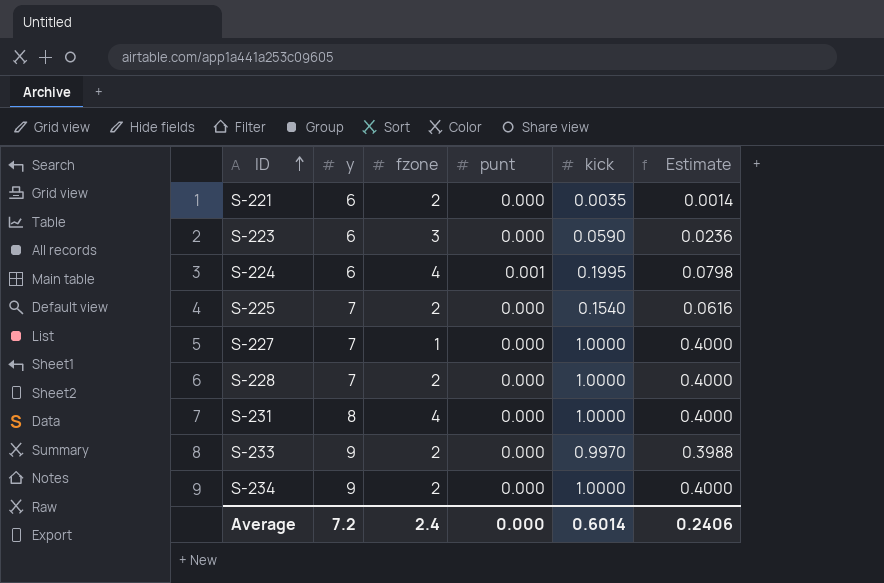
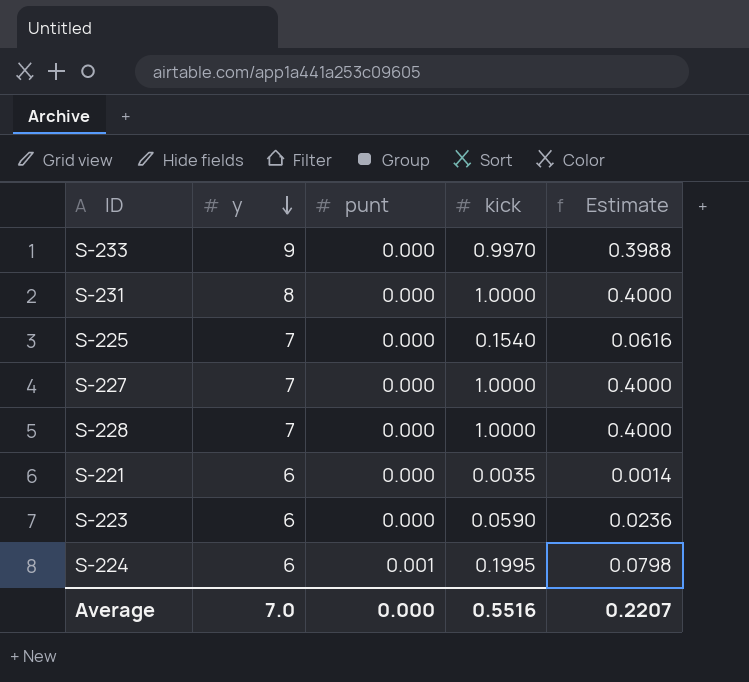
row order: ID ascending -> y descending
column fzone | position: 3 -> none
row S-234: 9 | 2 | 0.000 | 1.0000 | 0.4000 -> none
Average | y: 7.2 -> 7.0
Average | kick: 0.6014 -> 0.5516
Average | Estimate: 0.2406 -> 0.2207

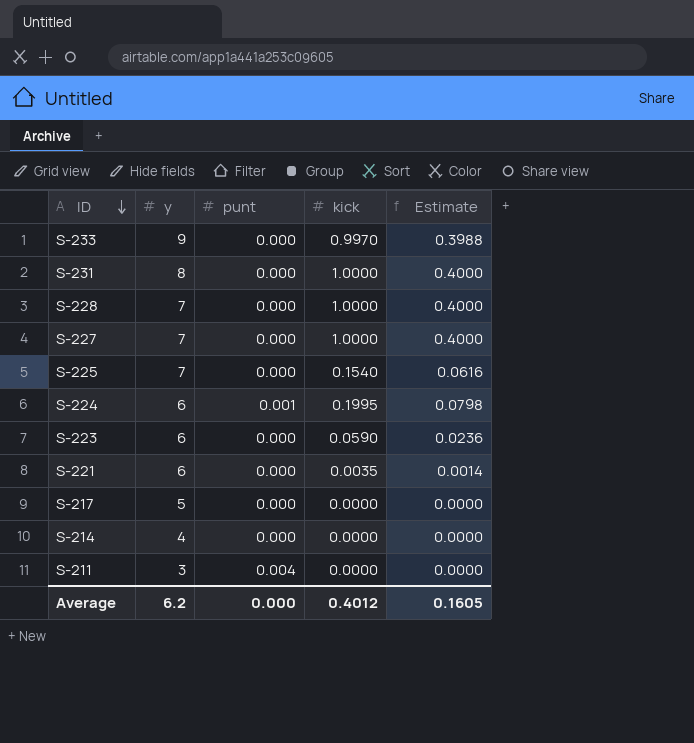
row order: y descending -> ID descending
row S-217: none -> 5 | 0.000 | 0.0000 | 0.0000
row S-214: none -> 4 | 0.000 | 0.0000 | 0.0000
row S-211: none -> 3 | 0.004 | 0.0000 | 0.0000
Average | y: 7.0 -> 6.2
Average | kick: 0.5516 -> 0.4012
Average | Estimate: 0.2207 -> 0.1605

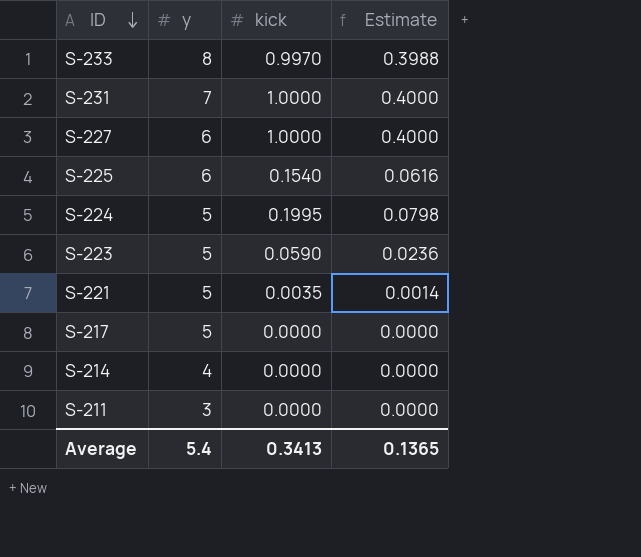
column punt | position: 3 -> none
row S-228: 7 | 0.000 | 1.0000 | 0.4000 -> none
S-233 | y: 9 -> 8
S-231 | y: 8 -> 7
S-227 | y: 7 -> 6
S-225 | y: 7 -> 6
S-224 | y: 6 -> 5
S-223 | y: 6 -> 5
S-221 | y: 6 -> 5
Average | y: 6.2 -> 5.4
Average | kick: 0.4012 -> 0.3413
Average | Estimate: 0.1605 -> 0.1365

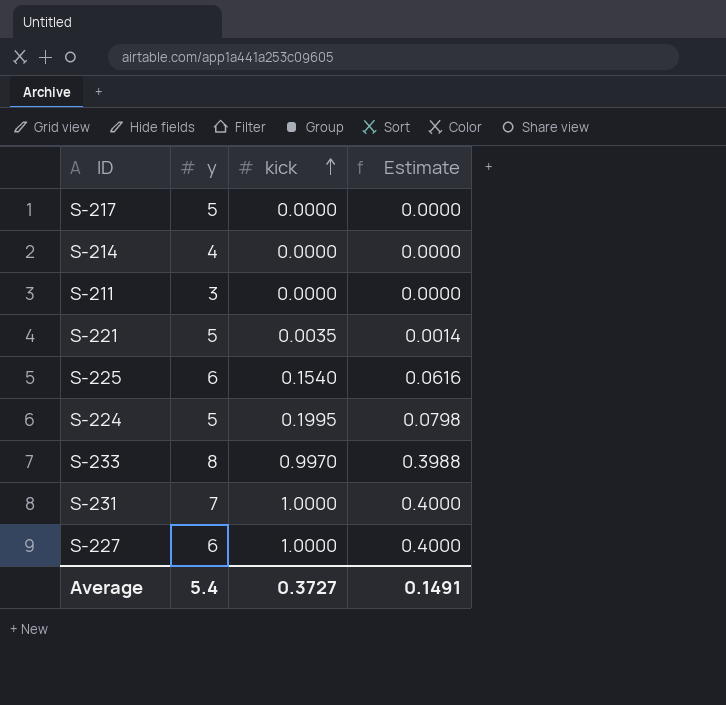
row order: ID descending -> kick ascending
row S-223: 5 | 0.0590 | 0.0236 -> none
Average | kick: 0.3413 -> 0.3727
Average | Estimate: 0.1365 -> 0.1491

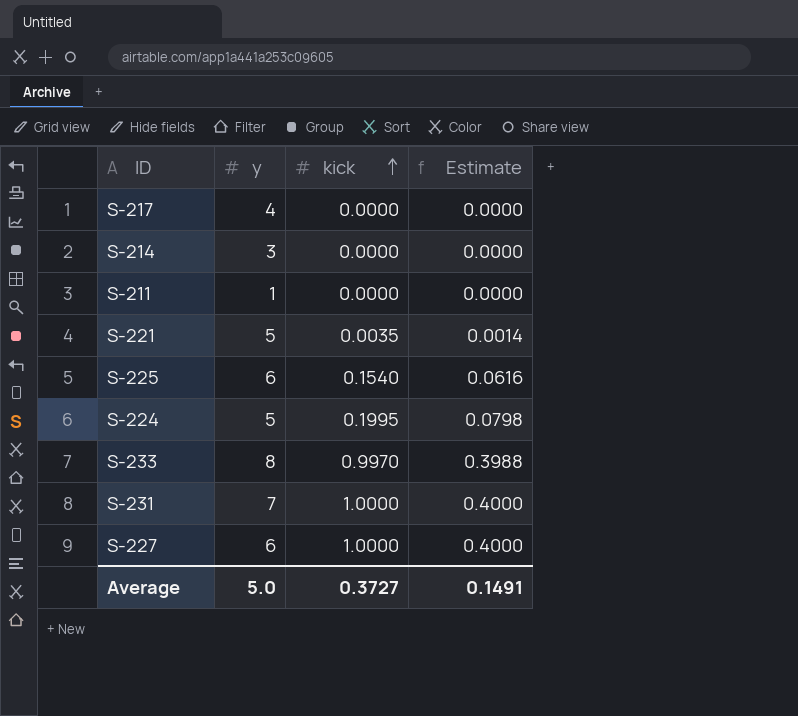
S-217 | y: 5 -> 4
S-214 | y: 4 -> 3
S-211 | y: 3 -> 1
Average | y: 5.4 -> 5.0

